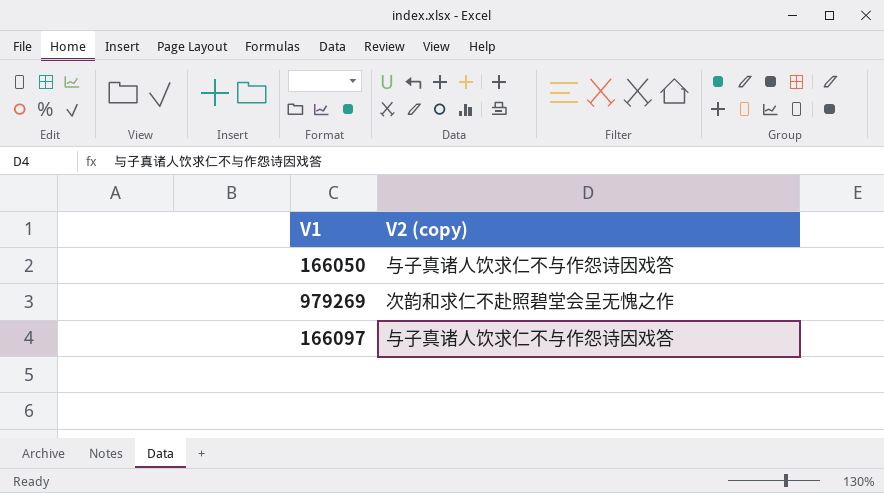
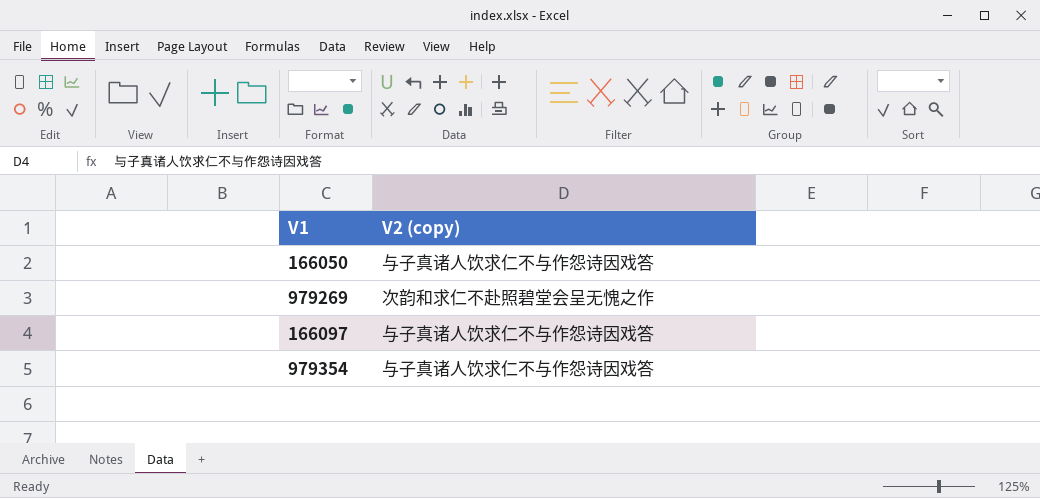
row 979354: none -> 与子真诸人饮求仁不与作怨诗因戏答

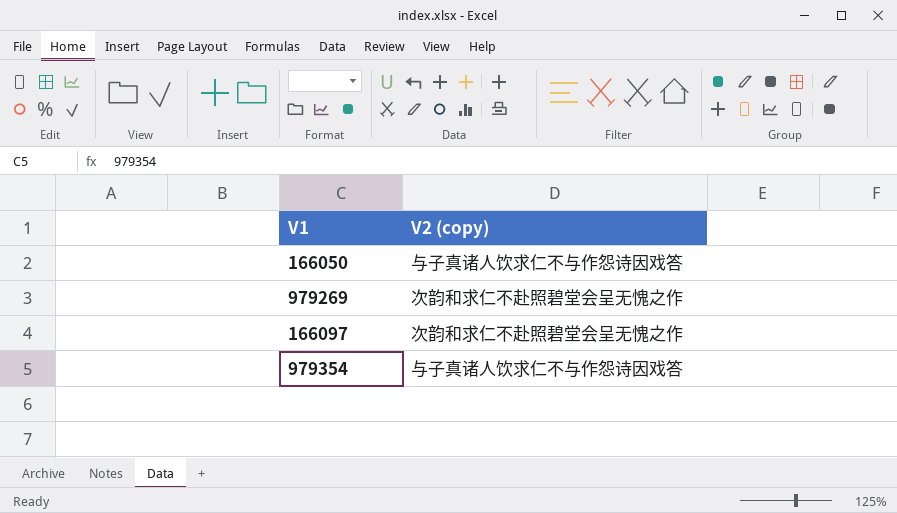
166097 | V2 (copy): 与子真诸人饮求仁不与作怨诗因戏答 -> 次韵和求仁不赴照碧堂会呈无愧之作

